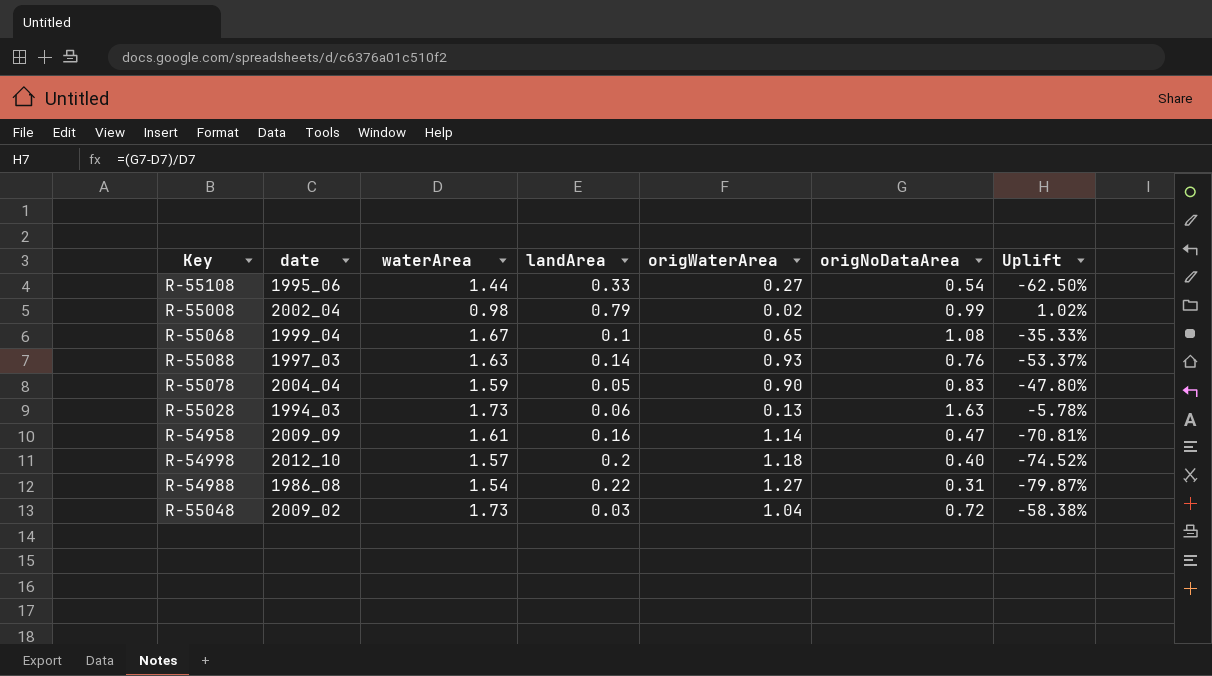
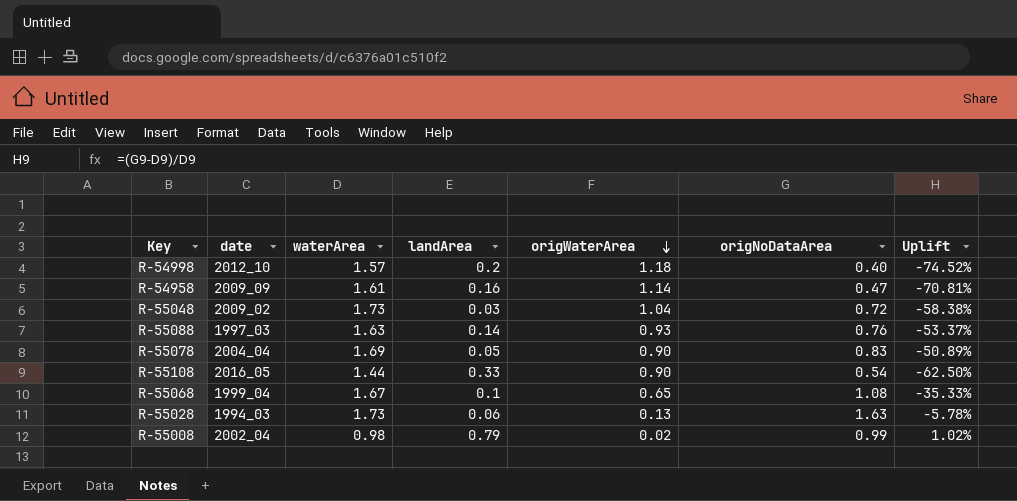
row order: none -> origWaterArea descending
row R-54988: 1986_08 | 1.54 | 0.22 | 1.27 | 0.31 | -79.87% -> none
R-55078 | waterArea: 1.59 -> 1.69
R-55078 | Uplift: -47.80% -> -50.89%
R-55108 | date: 1995_06 -> 2016_05
R-55108 | origWaterArea: 0.27 -> 0.90

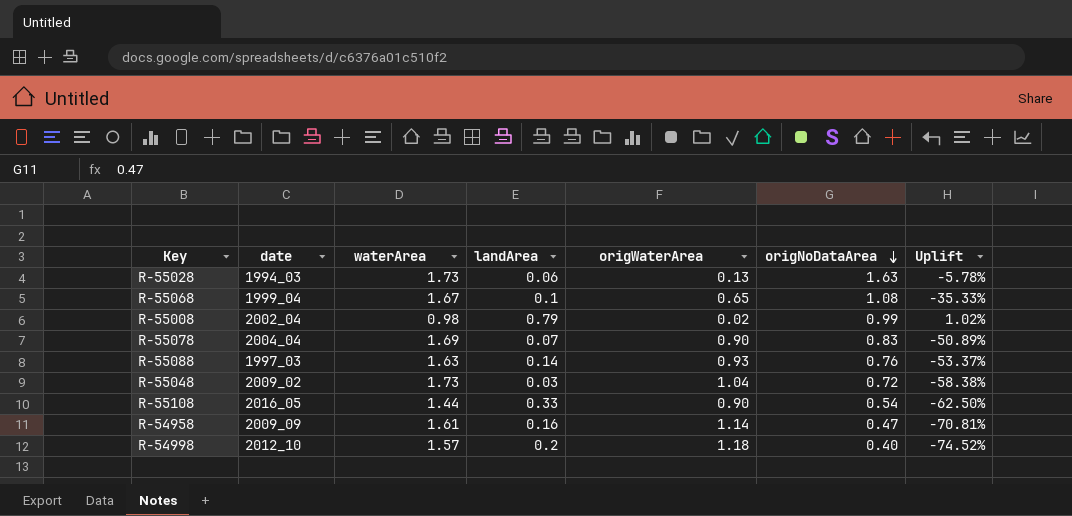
row order: origWaterArea descending -> origNoDataArea descending
R-55078 | landArea: 0.05 -> 0.07

